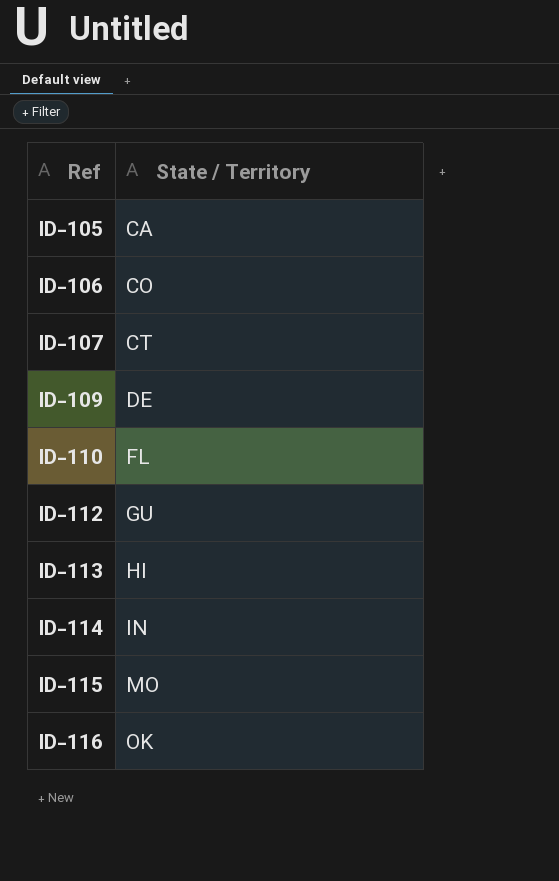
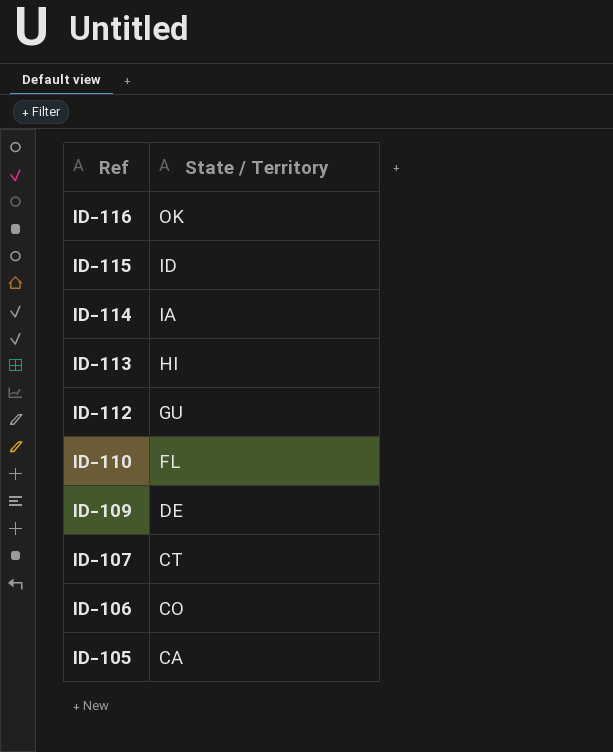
row order: Ref ascending -> Ref descending
ID-115 | State / Territory: MO -> ID
ID-114 | State / Territory: IN -> IA

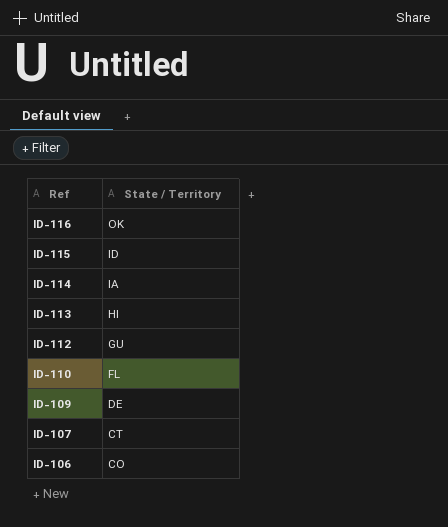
row ID-105: CA -> none

